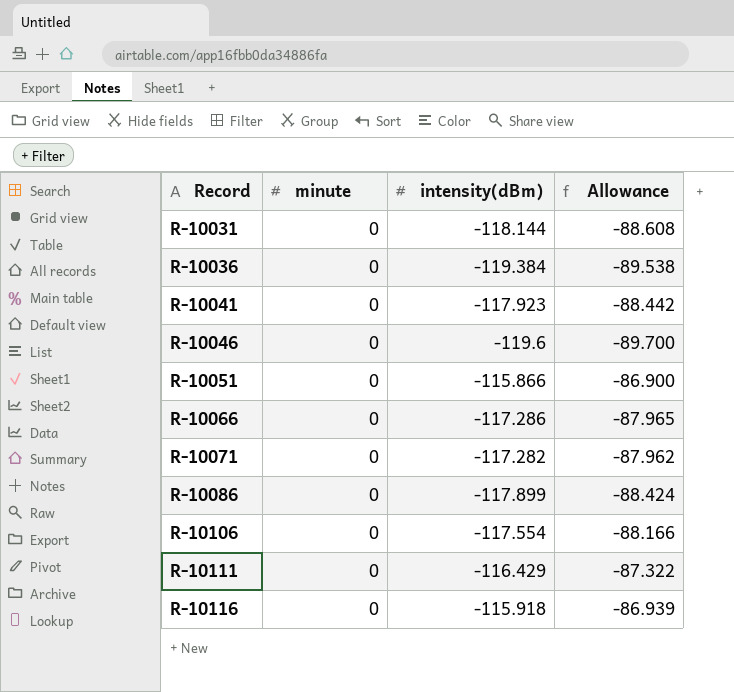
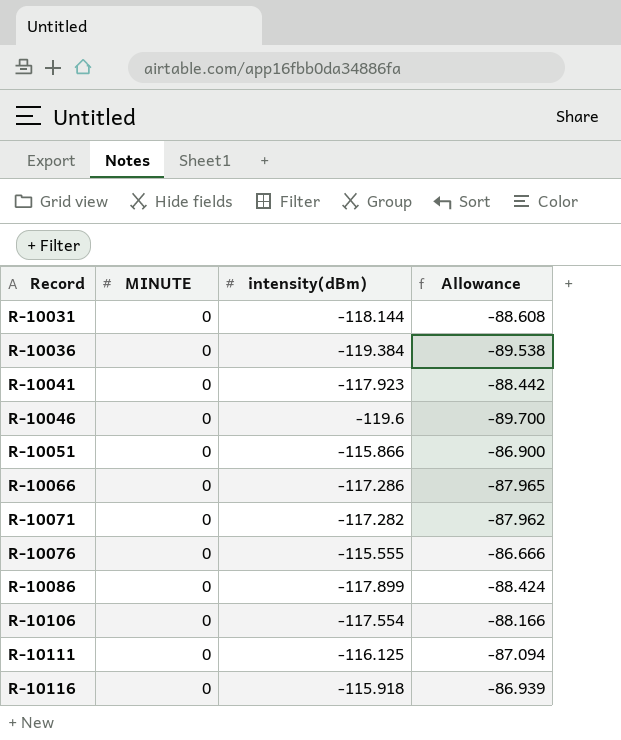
column name: minute -> MINUTE
row R-10076: none -> 0 | -115.555 | -86.666
R-10111 | intensity(dBm): -116.429 -> -116.125
R-10111 | Allowance: -87.322 -> -87.094

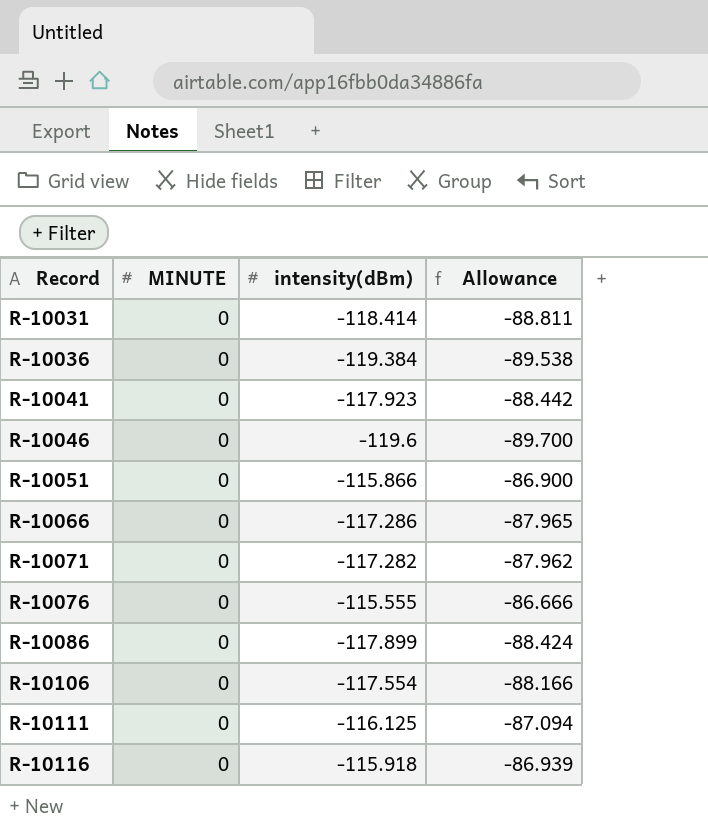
R-10031 | intensity(dBm): -118.144 -> -118.414
R-10031 | Allowance: -88.608 -> -88.811

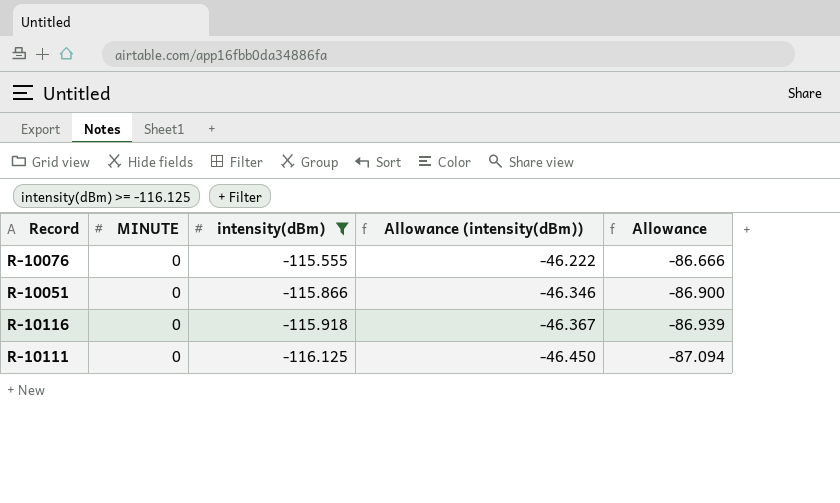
filter: none -> intensity(dBm) >= -116.125
row order: Record ascending -> intensity(dBm) descending
column Allowance (intensity(dBm)) | formula: none -> [intensity(dBm)] * 0.4

